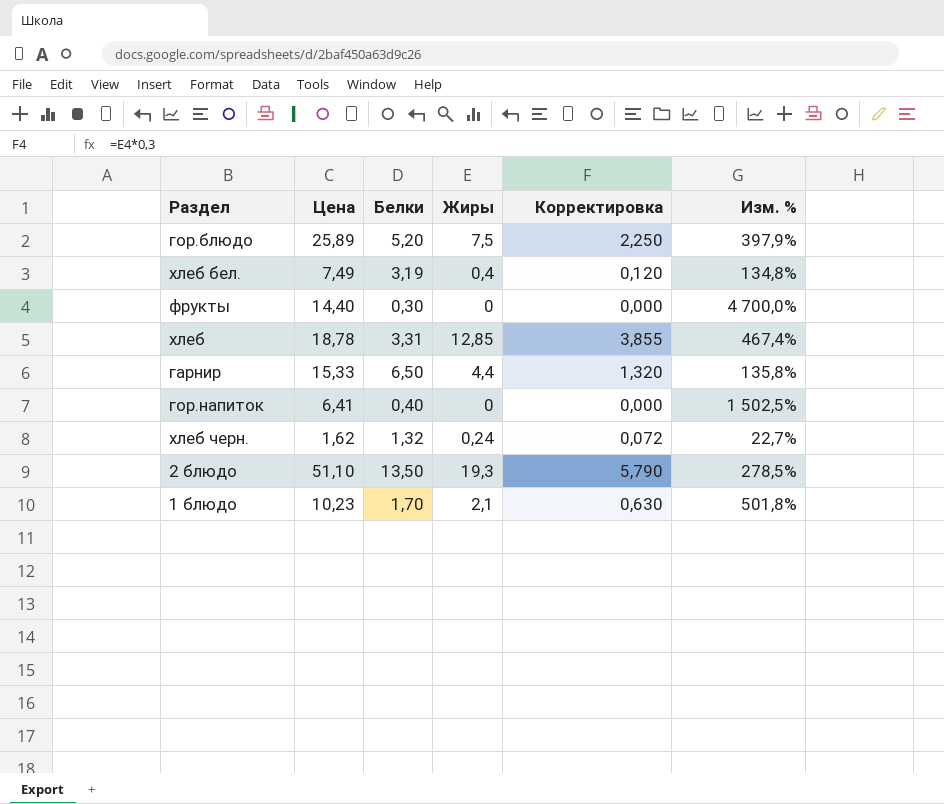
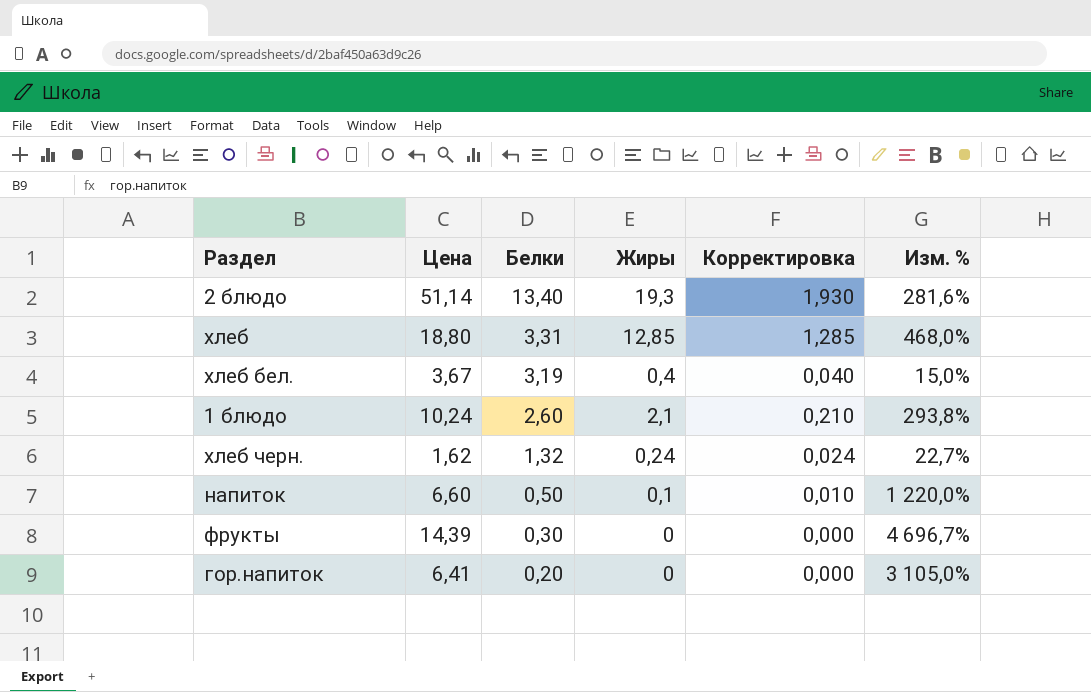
row order: none -> Белки descending
column Корректировка | formula: [Жиры] * 0,3 -> [Жиры] * 0,1
row гор.блюдо: 25,89 | 5,20 | 7,5 | 2,250 | 397,9% -> none
row гарнир: 15,33 | 6,50 | 4,4 | 1,320 | 135,8% -> none
2 блюдо | Цена: 51,10 -> 51,14
2 блюдо | Белки: 13,50 -> 13,40
2 блюдо | Изм. %: 278,5% -> 281,6%
хлеб | Цена: 18,78 -> 18,80
хлеб | Изм. %: 467,4% -> 468,0%
хлеб бел. | Цена: 7,49 -> 3,67
хлеб бел. | Изм. %: 134,8% -> 15,0%
1 блюдо | Цена: 10,23 -> 10,24
1 блюдо | Белки: 1,70 -> 2,60
1 блюдо | Изм. %: 501,8% -> 293,8%
row напиток: none -> 6,60 | 0,50 | 0,1 | 0,010 | 1 220,0%
фрукты | Цена: 14,40 -> 14,39
фрукты | Изм. %: 4 700,0% -> 4 696,7%
гор.напиток | Белки: 0,40 -> 0,20
гор.напиток | Изм. %: 1 502,5% -> 3 105,0%

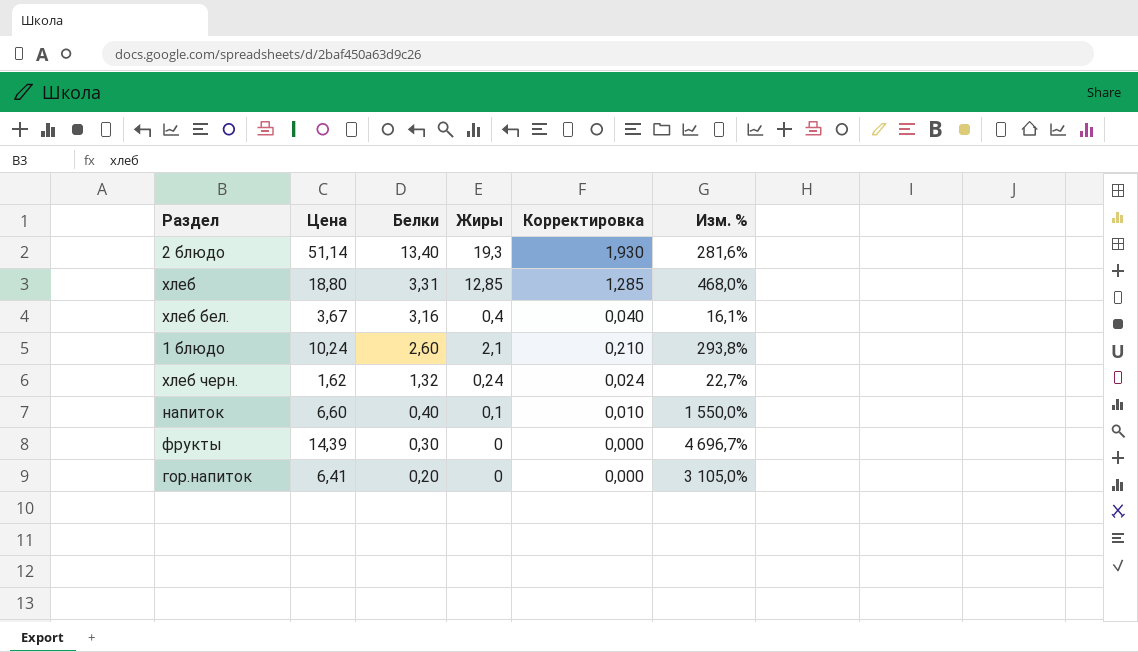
хлеб бел. | Белки: 3,19 -> 3,16
хлеб бел. | Изм. %: 15,0% -> 16,1%
напиток | Белки: 0,50 -> 0,40
напиток | Изм. %: 1 220,0% -> 1 550,0%

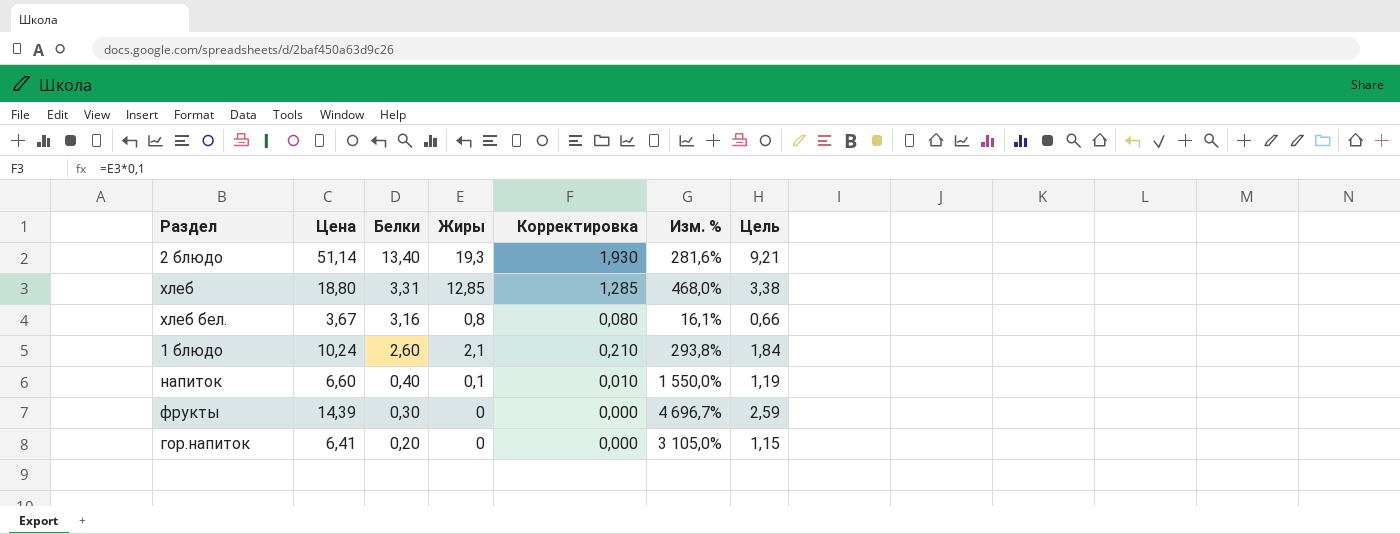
column Цель | formula: none -> [Цена] * 0,18
row хлеб черн.: 1,62 | 1,32 | 0,24 | 0,024 | 22,7% -> none
хлеб бел. | Жиры: 0,4 -> 0,8
хлеб бел. | Корректировка: 0,040 -> 0,080

